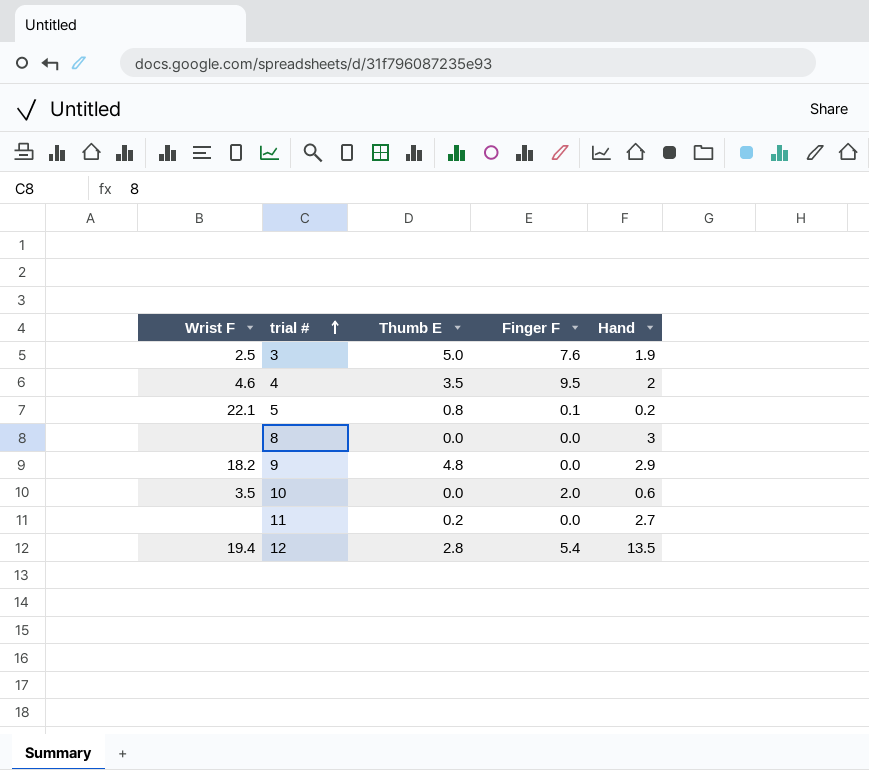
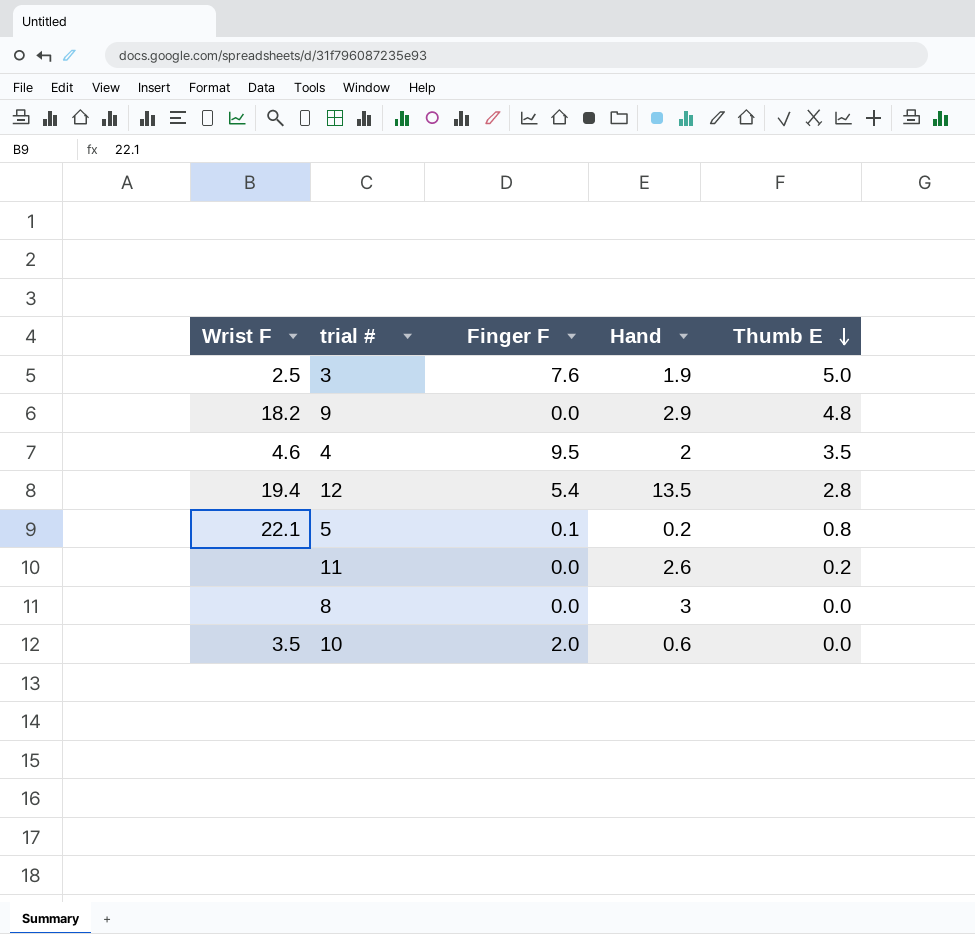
row order: trial # ascending -> Thumb E descending
column Thumb E | position: 3 -> 5
11 | Hand: 2.7 -> 2.6

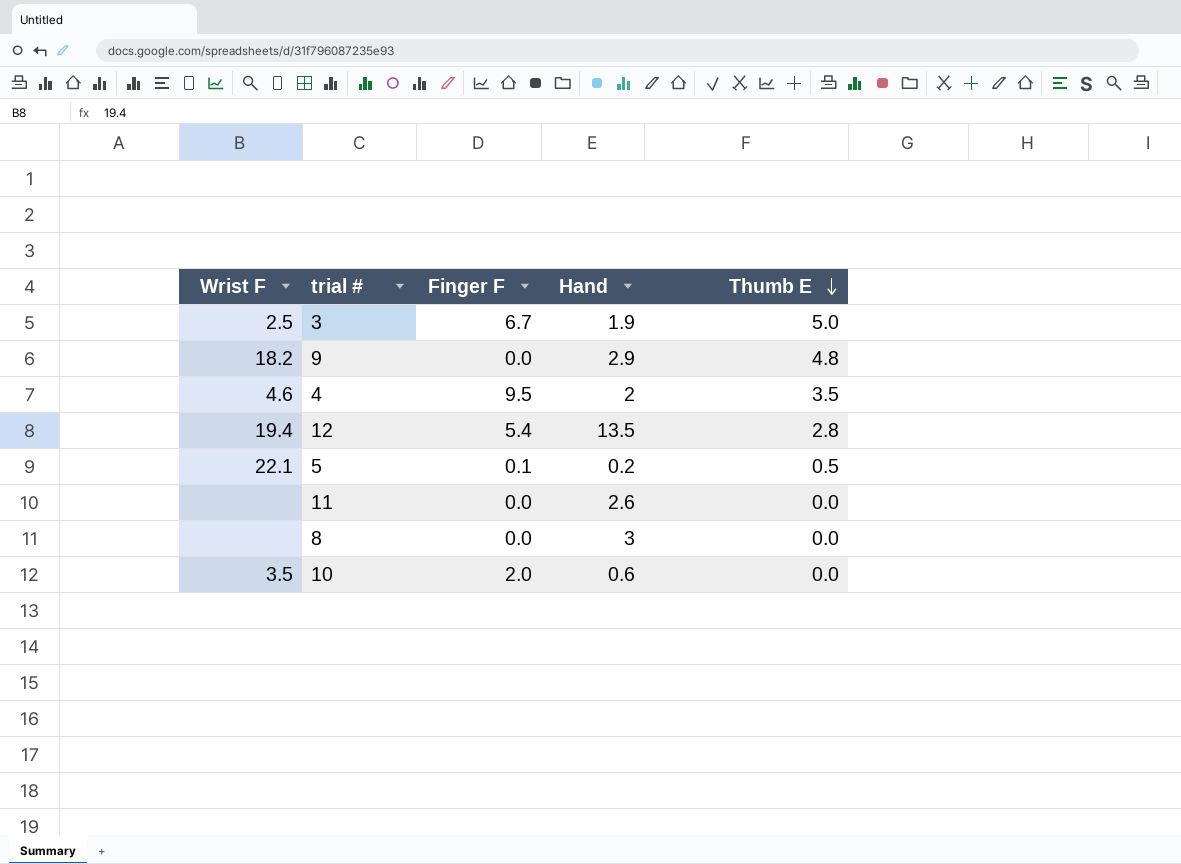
3 | Finger F: 7.6 -> 6.7
5 | Thumb E: 0.8 -> 0.5
11 | Thumb E: 0.2 -> 0.0

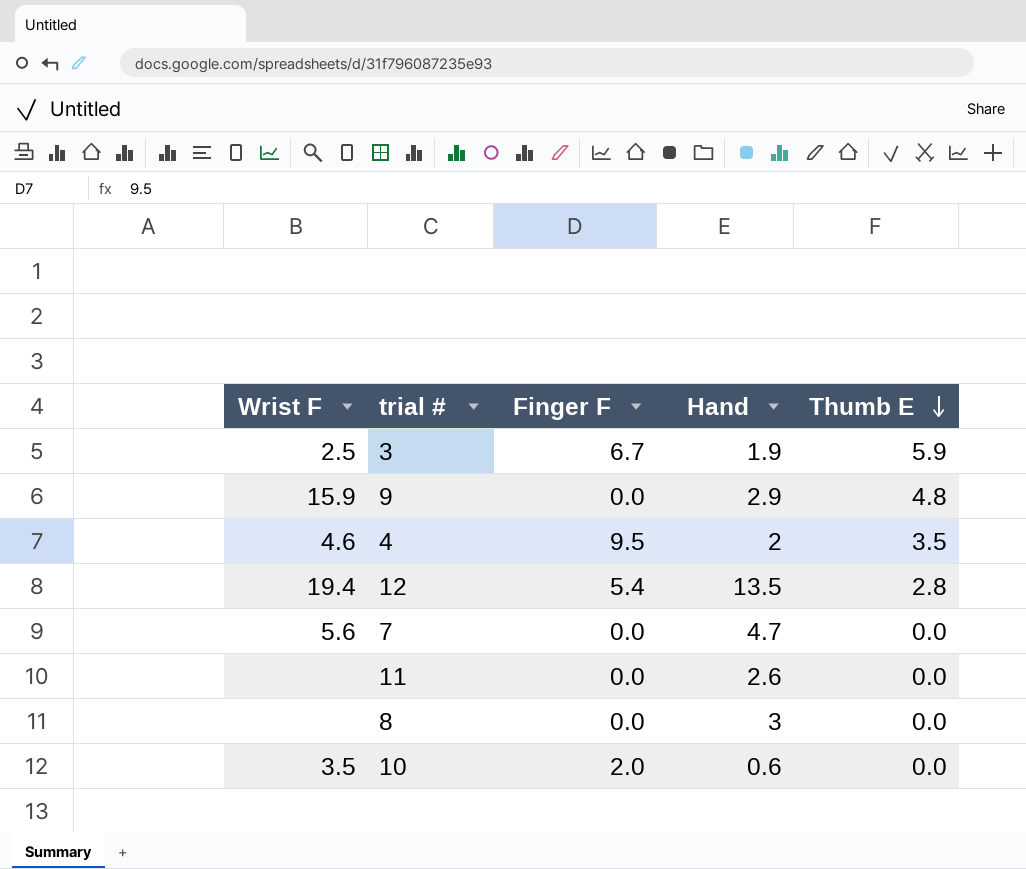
row 5: 22.1 | 0.1 | 0.2 | 0.5 -> none
3 | Thumb E: 5.0 -> 5.9
9 | Wrist F: 18.2 -> 15.9
row 7: none -> 5.6 | 0.0 | 4.7 | 0.0

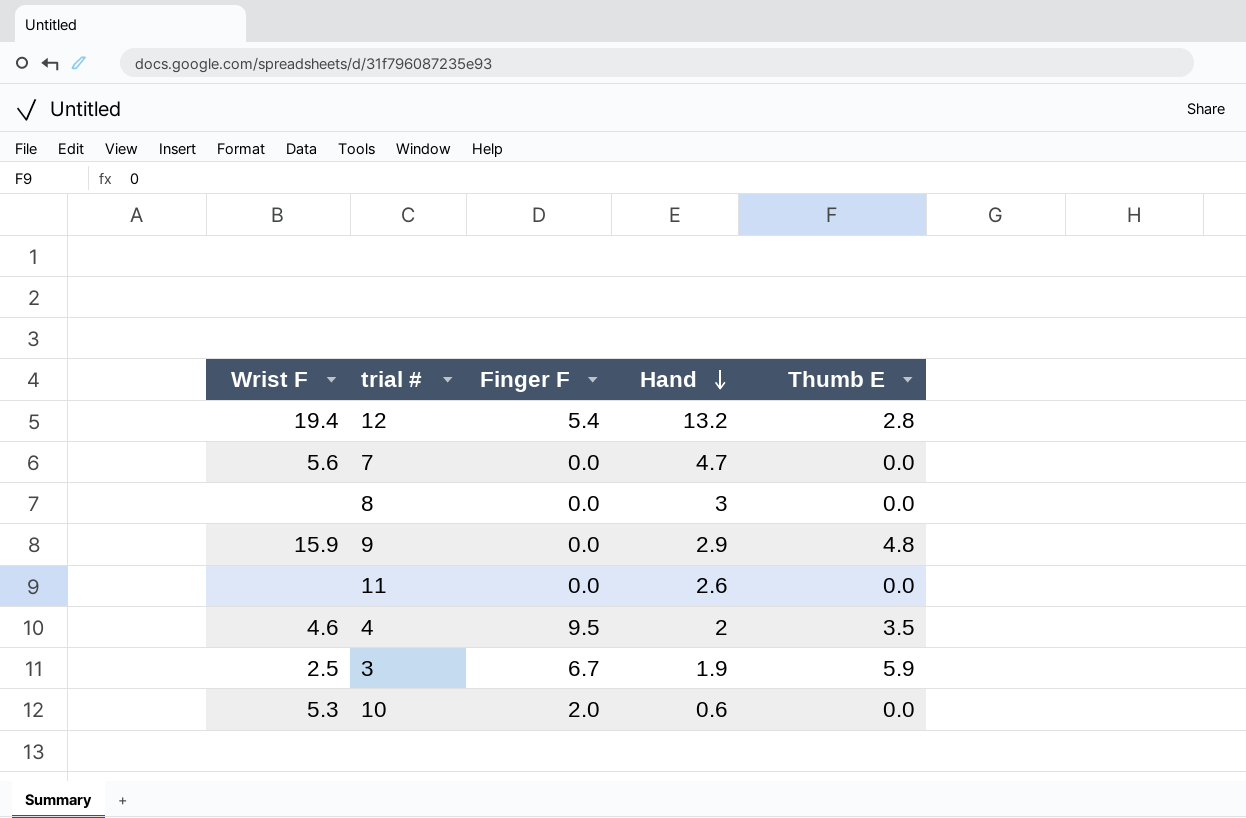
row order: Thumb E descending -> Hand descending
12 | Hand: 13.5 -> 13.2
10 | Wrist F: 3.5 -> 5.3

